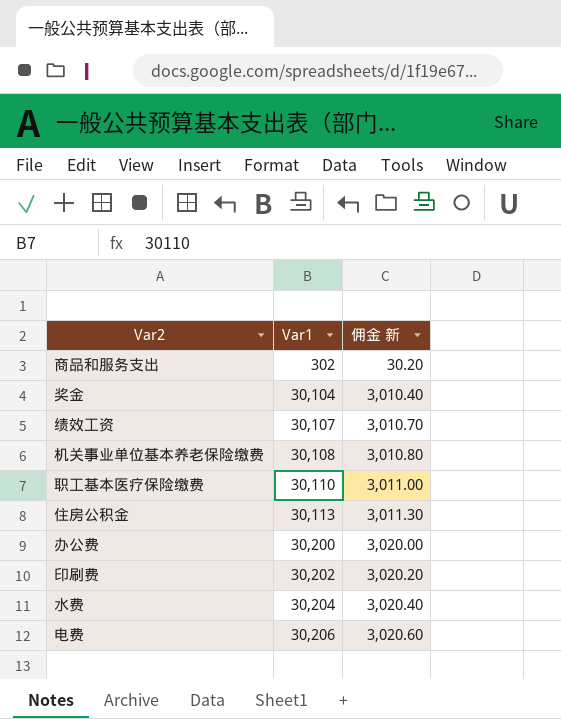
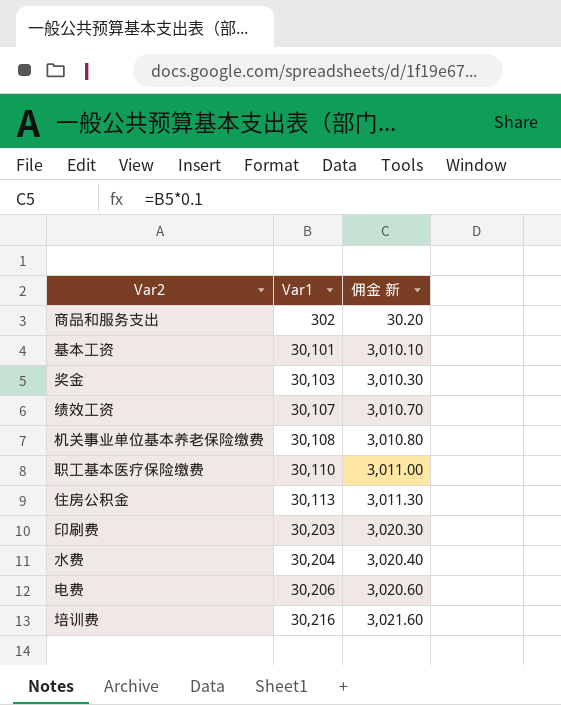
row 办公费: 30,200 | 3,020.00 -> none
row 基本工资: none -> 30,101 | 3,010.10
奖金 | Var1: 30,104 -> 30,103
奖金 | 佣金 新: 3,010.40 -> 3,010.30
印刷费 | Var1: 30,202 -> 30,203
印刷费 | 佣金 新: 3,020.20 -> 3,020.30
row 培训费: none -> 30,216 | 3,021.60

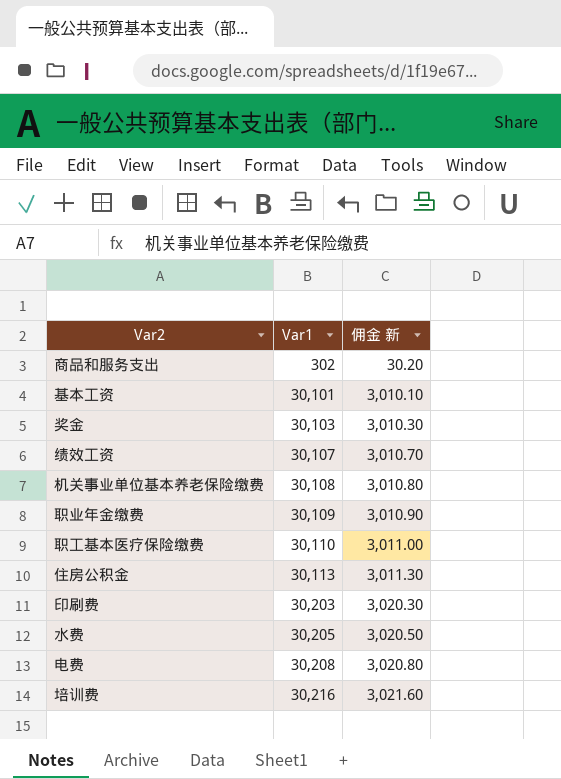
row 职业年金缴费: none -> 30,109 | 3,010.90
水费 | Var1: 30,204 -> 30,205
水费 | 佣金 新: 3,020.40 -> 3,020.50
电费 | Var1: 30,206 -> 30,208
电费 | 佣金 新: 3,020.60 -> 3,020.80

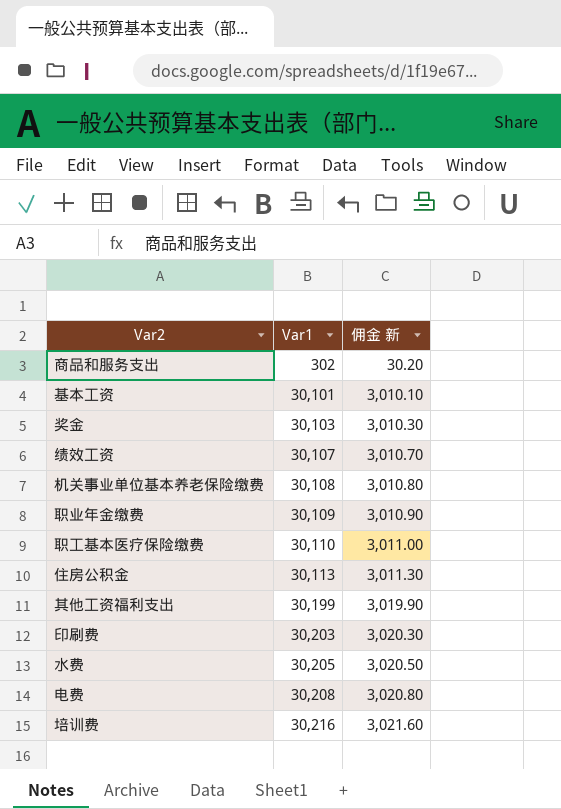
row 其他工资福利支出: none -> 30,199 | 3,019.90

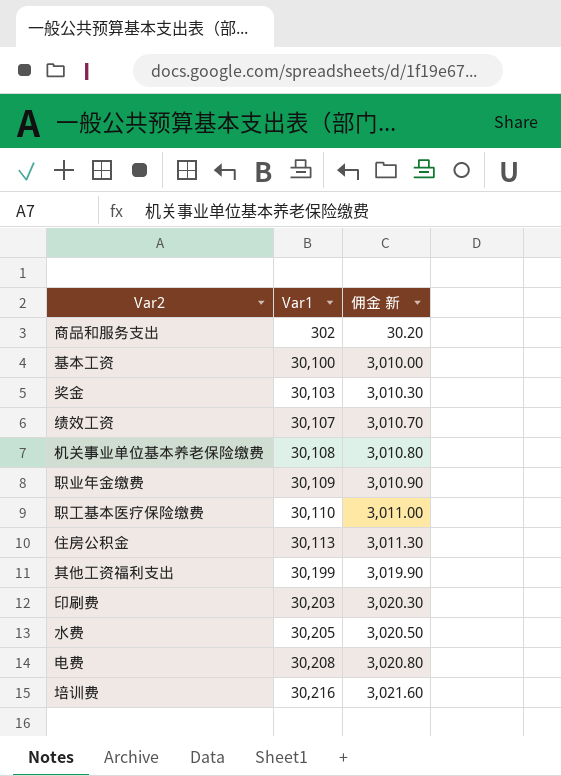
基本工资 | Var1: 30,101 -> 30,100
基本工资 | 佣金 新: 3,010.10 -> 3,010.00

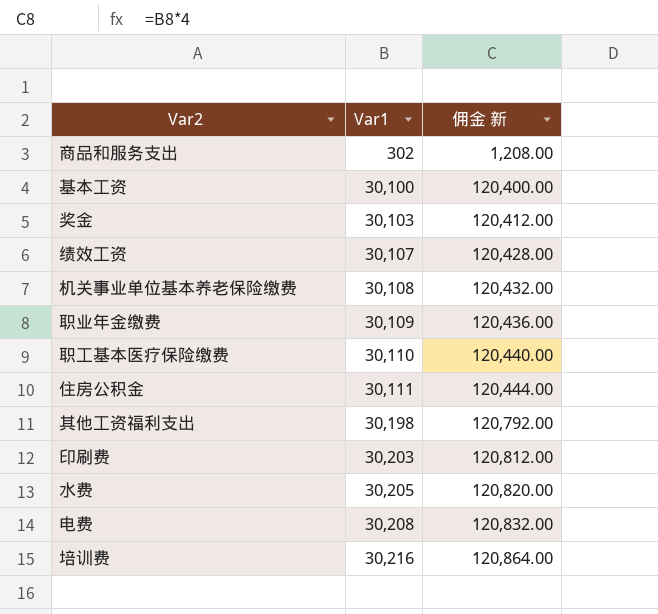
column 佣金 新 | formula: [Var1] * 0.1 -> [Var1] * 4
住房公积金 | Var1: 30,113 -> 30,111
其他工资福利支出 | Var1: 30,199 -> 30,198

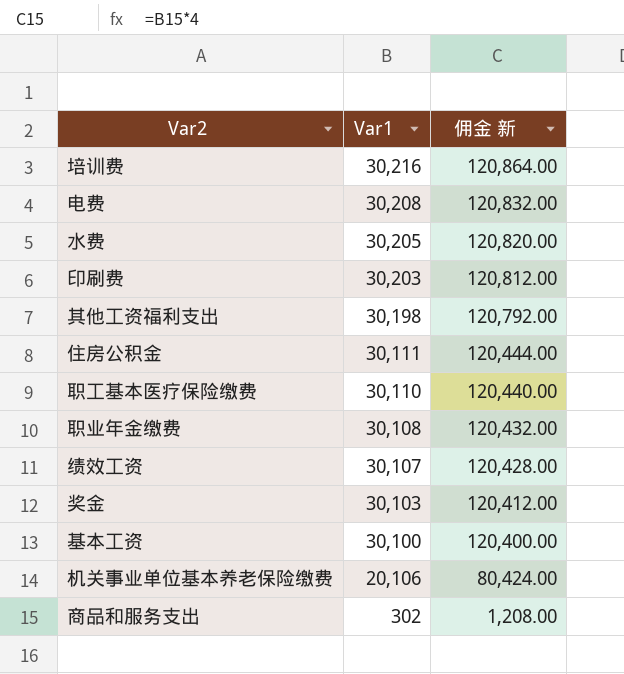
row order: Var1 ascending -> Var1 descending
职业年金缴费 | Var1: 30,109 -> 30,108
职业年金缴费 | 佣金 新: 120,436.00 -> 120,432.00
机关事业单位基本养老保险缴费 | Var1: 30,108 -> 20,106
机关事业单位基本养老保险缴费 | 佣金 新: 120,432.00 -> 80,424.00

